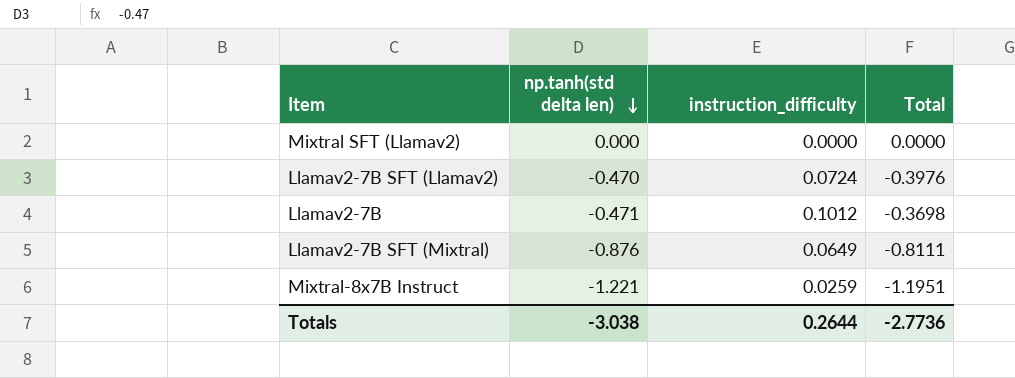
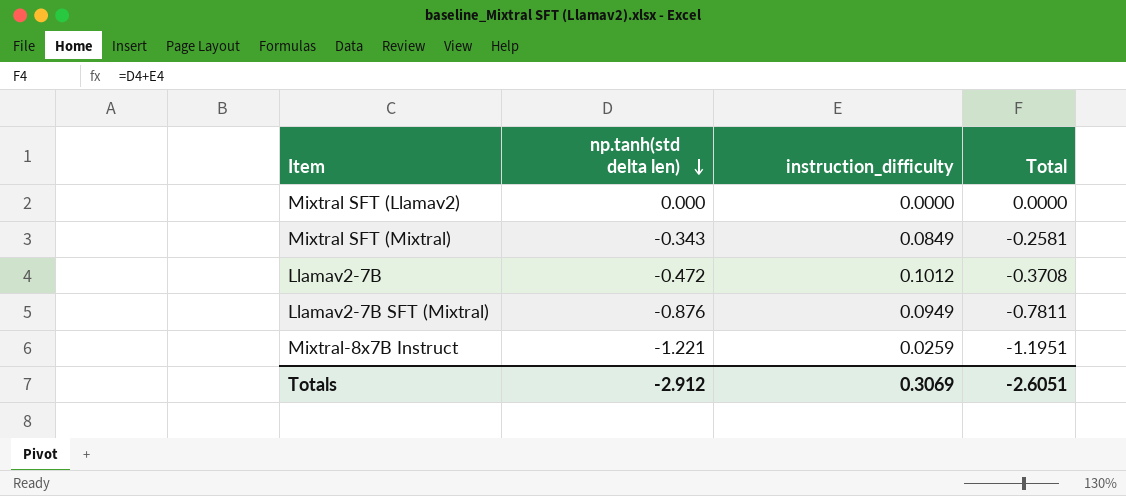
row Llamav2-7B SFT (Llamav2): -0.470 | 0.0724 | -0.3976 -> none
row Mixtral SFT (Mixtral): none -> -0.343 | 0.0849 | -0.2581
Llamav2-7B | np.tanh(std delta len): -0.471 -> -0.472
Llamav2-7B | Total: -0.3698 -> -0.3708
Llamav2-7B SFT (Mixtral) | instruction_difficulty: 0.0649 -> 0.0949
Llamav2-7B SFT (Mixtral) | Total: -0.8111 -> -0.7811
Totals | np.tanh(std delta len): -3.038 -> -2.912
Totals | instruction_difficulty: 0.2644 -> 0.3069
Totals | Total: -2.7736 -> -2.6051

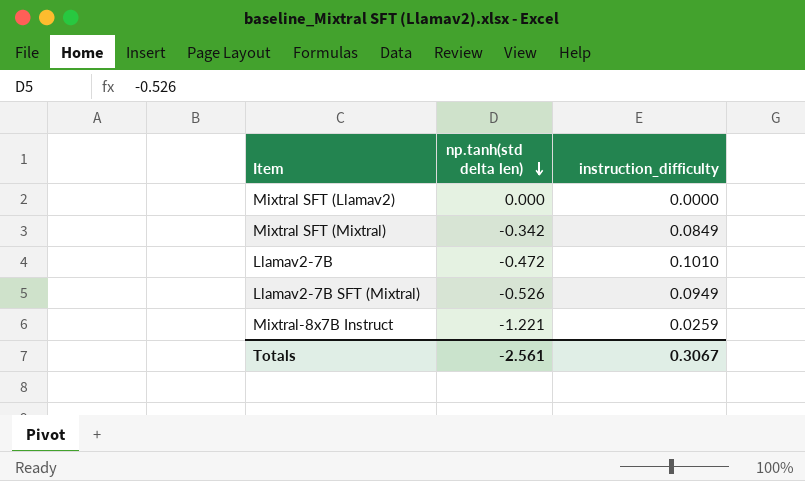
column Total | formula: [np.tanh(std delta len)] + [instruction_difficulty] -> none
Mixtral SFT (Mixtral) | np.tanh(std delta len): -0.343 -> -0.342
Llamav2-7B | instruction_difficulty: 0.1012 -> 0.1010
Llamav2-7B SFT (Mixtral) | np.tanh(std delta len): -0.876 -> -0.526
Totals | np.tanh(std delta len): -2.912 -> -2.561
Totals | instruction_difficulty: 0.3069 -> 0.3067

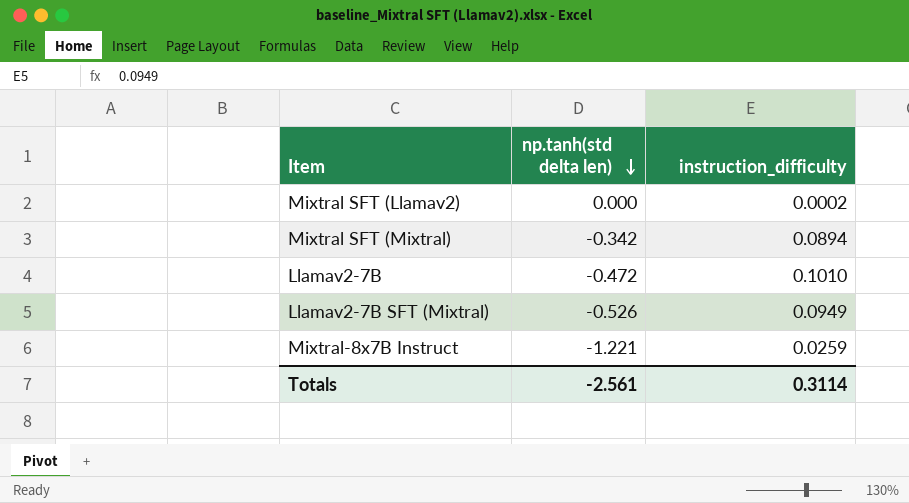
Mixtral SFT (Llamav2) | instruction_difficulty: 0.0000 -> 0.0002
Mixtral SFT (Mixtral) | instruction_difficulty: 0.0849 -> 0.0894
Totals | instruction_difficulty: 0.3067 -> 0.3114

